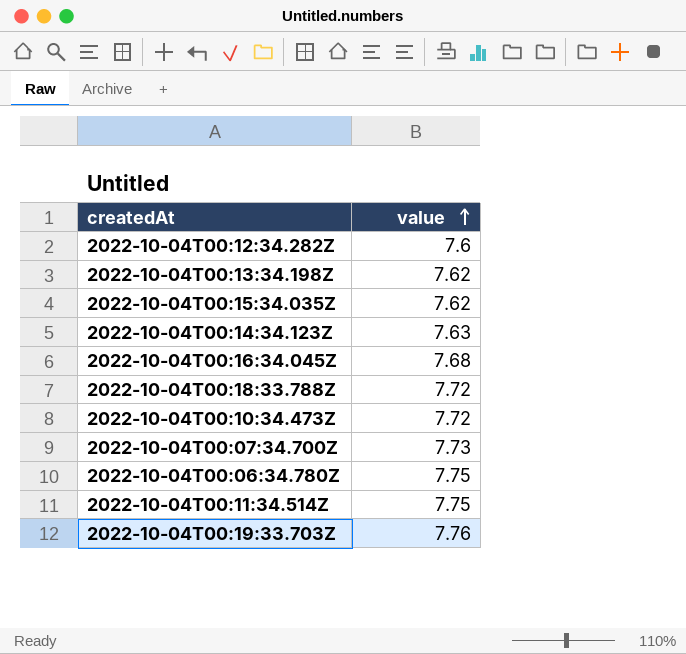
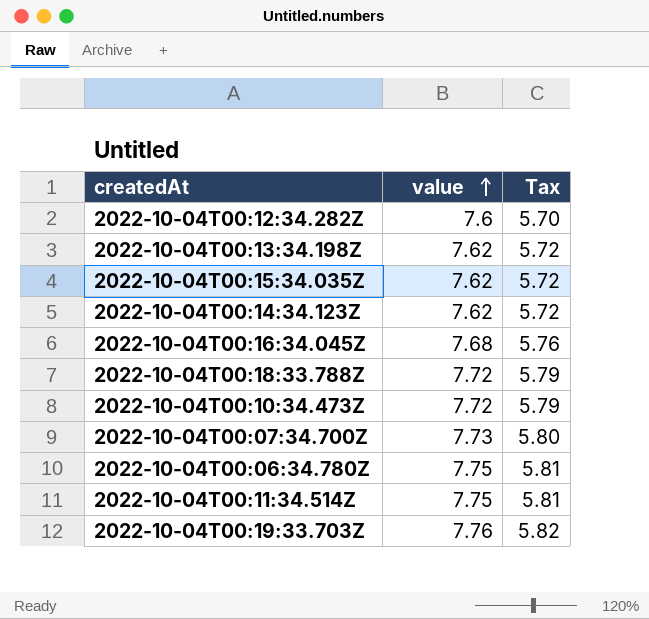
column Tax | formula: none -> [value] * 0.75
2022-10-04T00:14:34.123Z | value: 7.63 -> 7.62

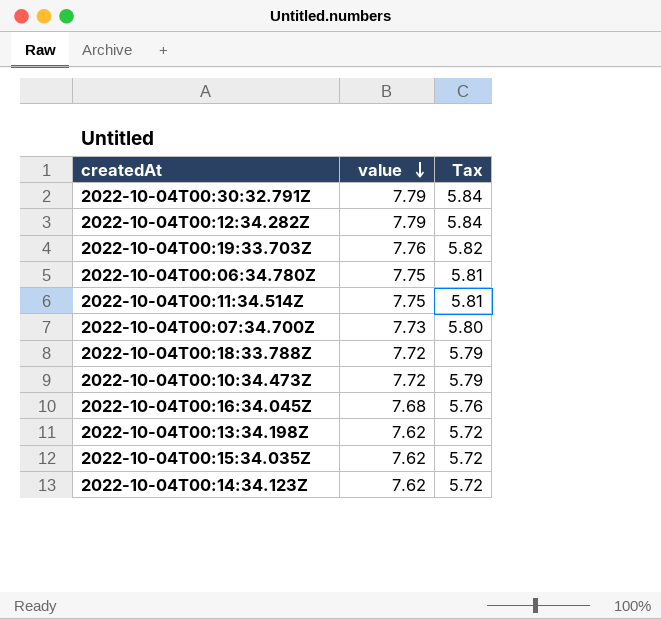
row order: value ascending -> value descending
row 2022-10-04T00:30:32.791Z: none -> 7.79 | 5.84
2022-10-04T00:12:34.282Z | value: 7.6 -> 7.79
2022-10-04T00:12:34.282Z | Tax: 5.70 -> 5.84

